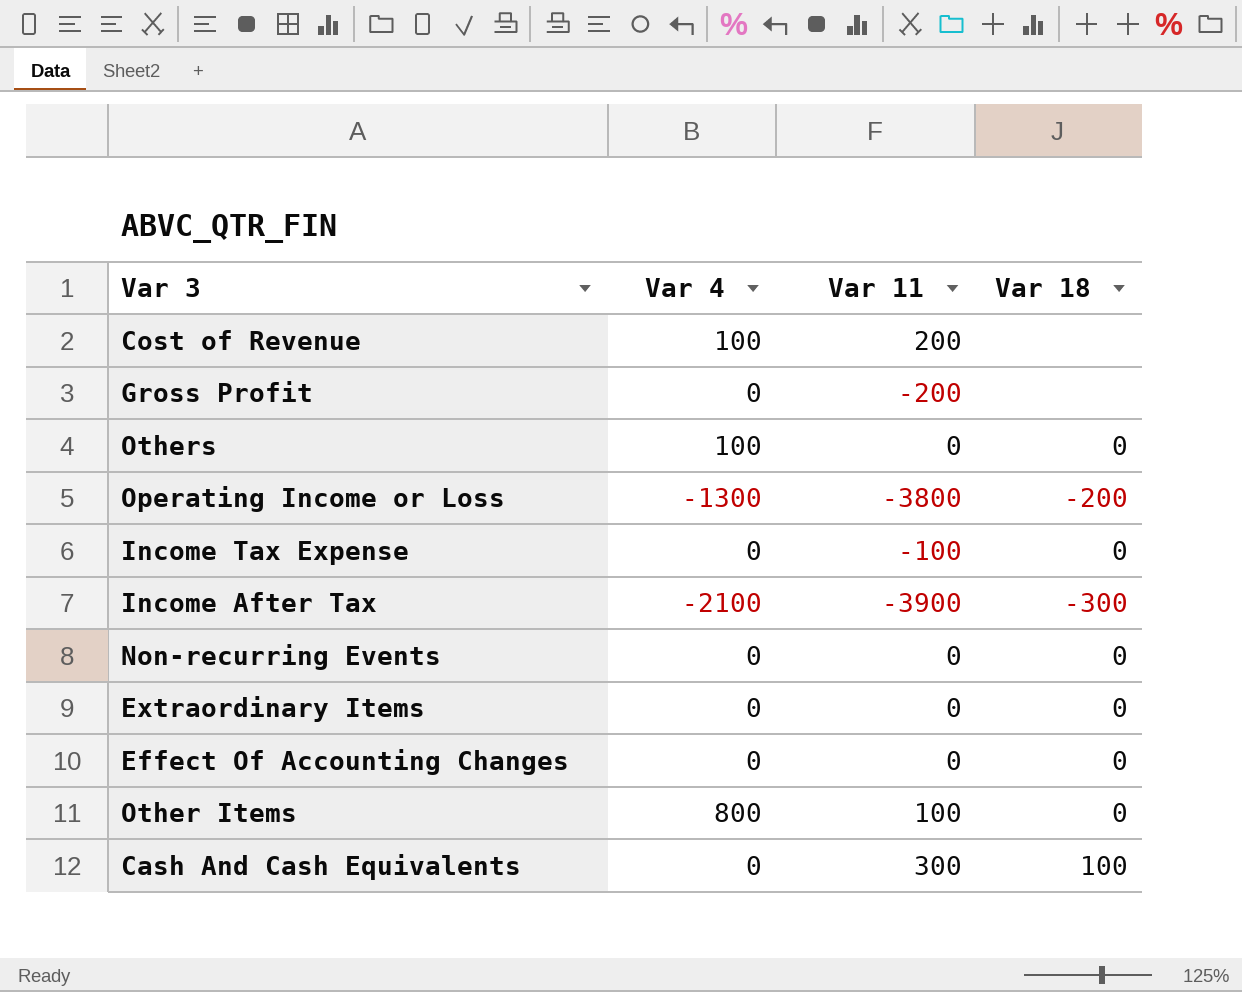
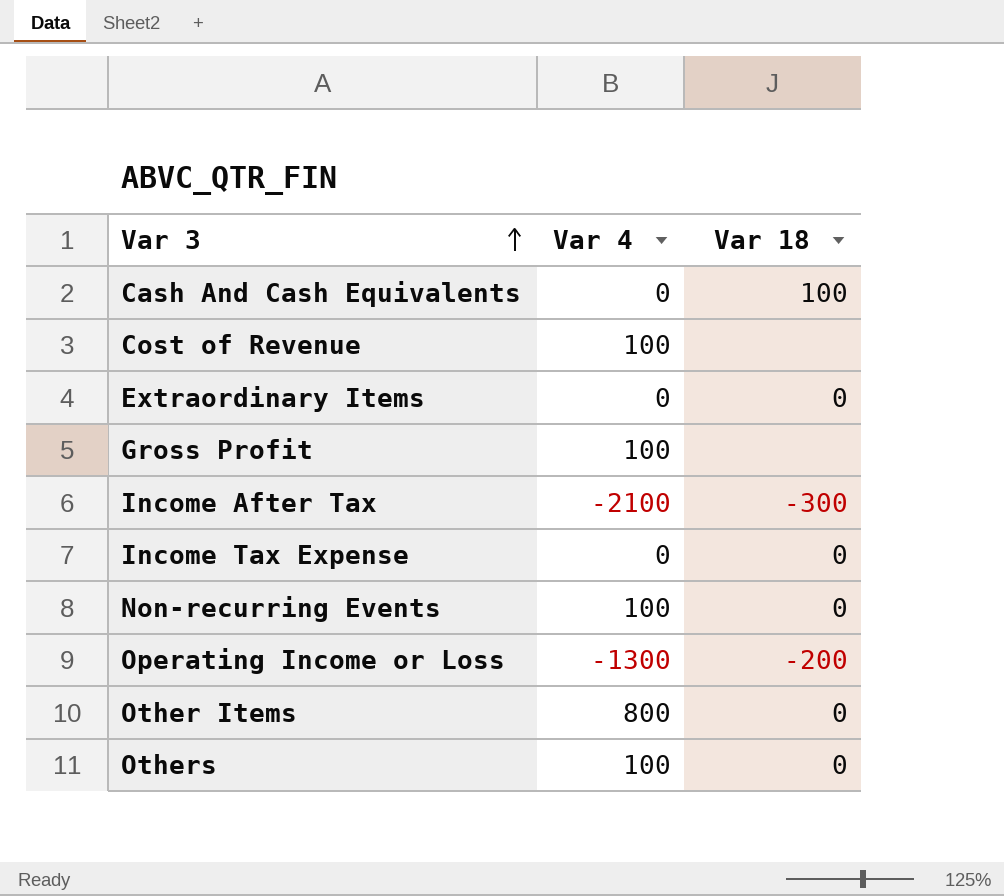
row order: none -> Var 3 ascending
column Var 11 | position: 3 -> none
row Effect Of Accounting Changes: 0 | 0 | 0 -> none
Gross Profit | Var 4: 0 -> 100
Non-recurring Events | Var 4: 0 -> 100

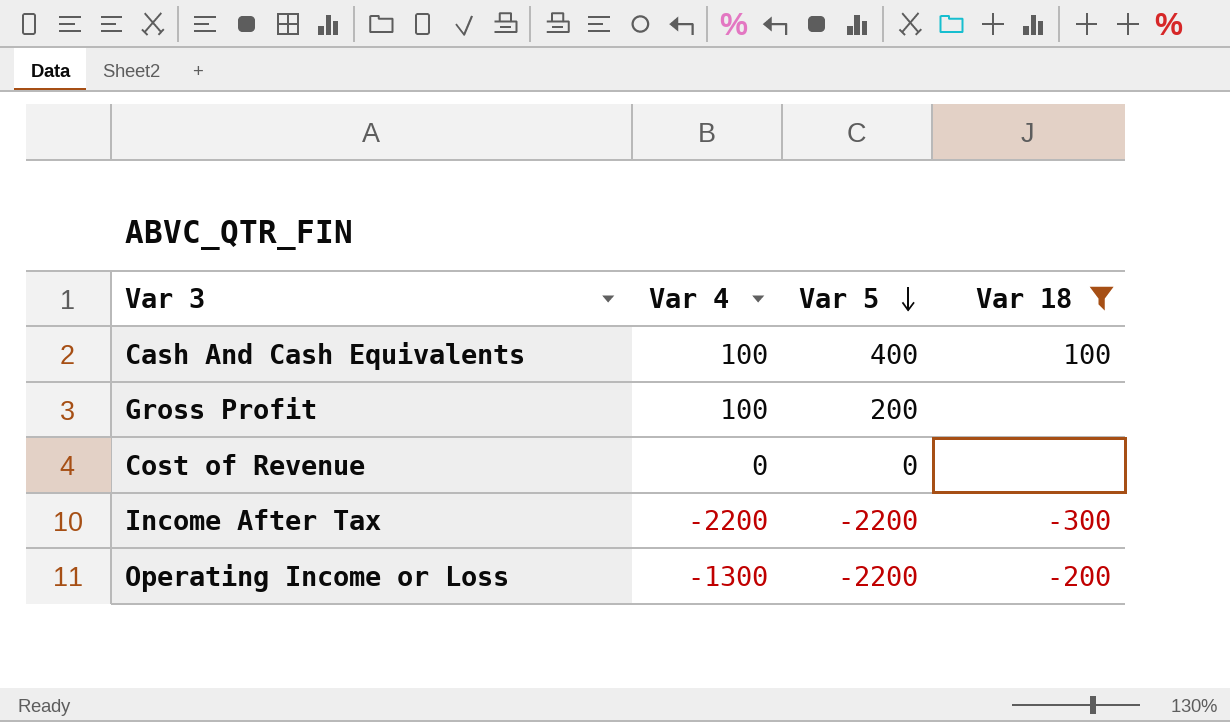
filter: none -> Var 18 != 0
row order: Var 3 ascending -> Var 5 descending
column Var 5 | position: none -> 3
Cash And Cash Equivalents | Var 4: 0 -> 100
Cost of Revenue | Var 4: 100 -> 0
Income After Tax | Var 4: -2100 -> -2200

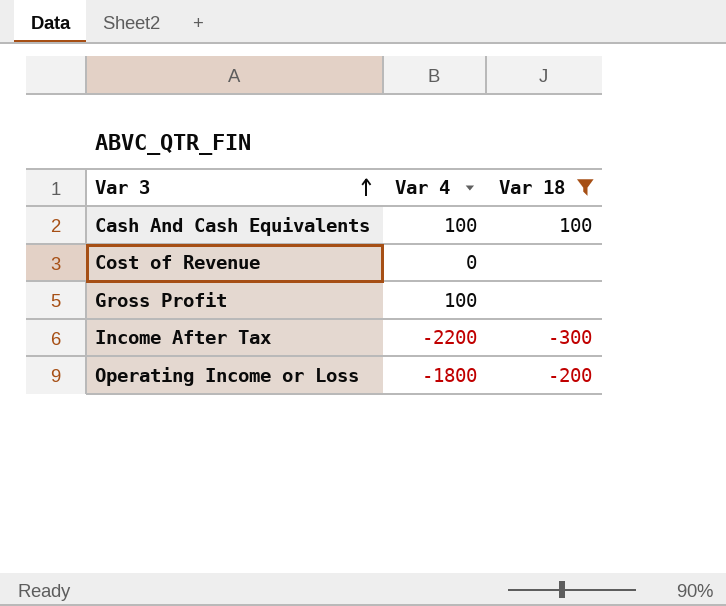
row order: Var 5 descending -> Var 3 ascending
column Var 5 | position: 3 -> none
Operating Income or Loss | Var 4: -1300 -> -1800

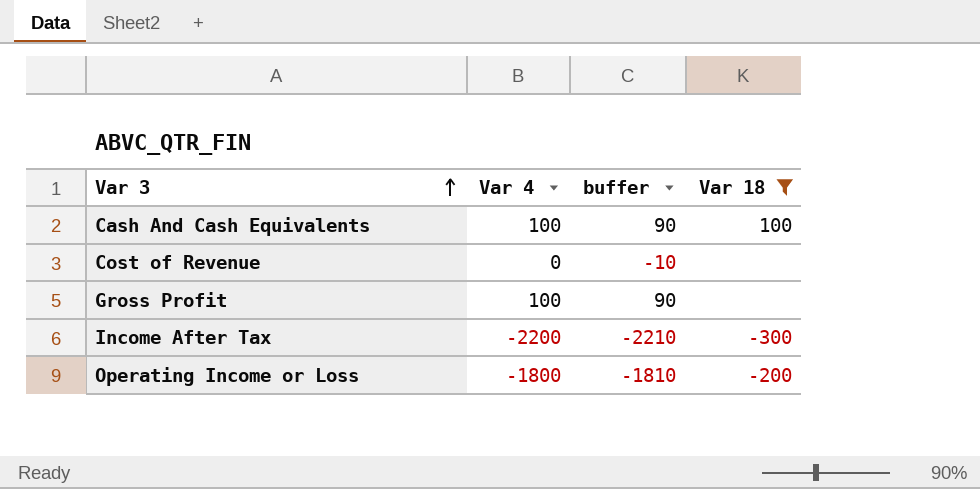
column buffer | formula: none -> [Var 4] - 10

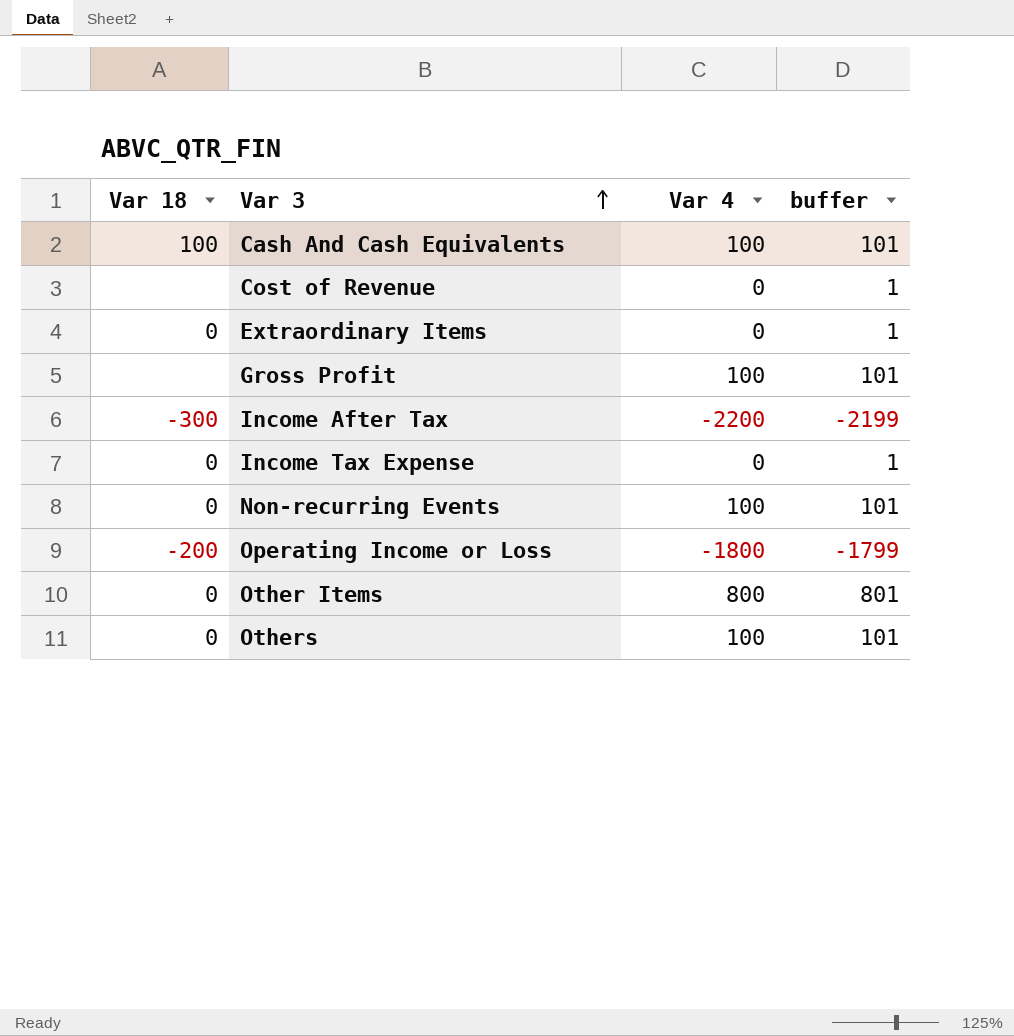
filter: Var 18 != 0 -> none
column Var 18 | position: 4 -> 1
column buffer | formula: [Var 4] - 10 -> [Var 4] + 1

